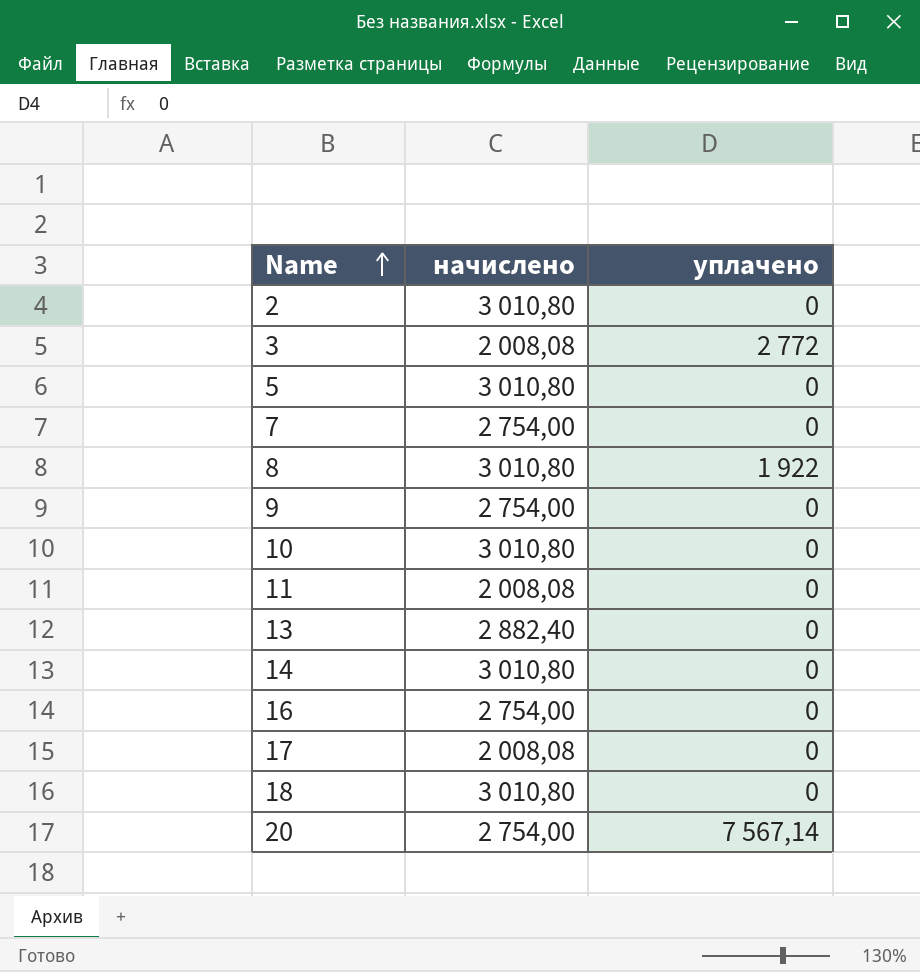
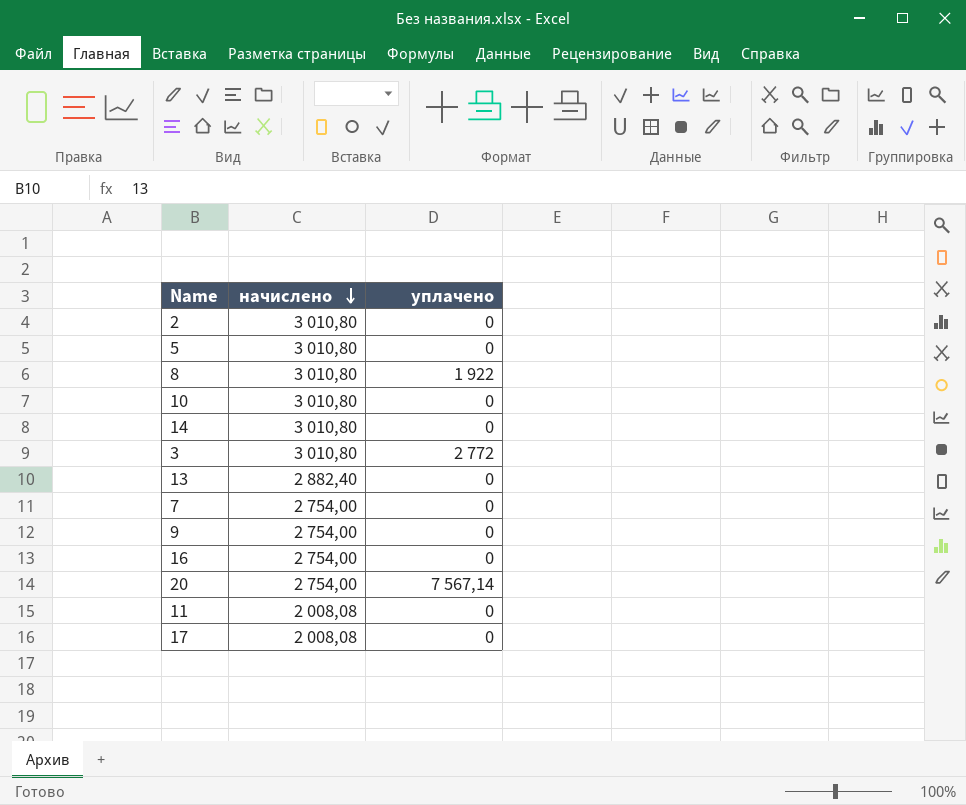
row order: Name ascending -> начислено descending
row 18: 3 010,80 | 0 -> none
3 | начислено: 2 008,08 -> 3 010,80

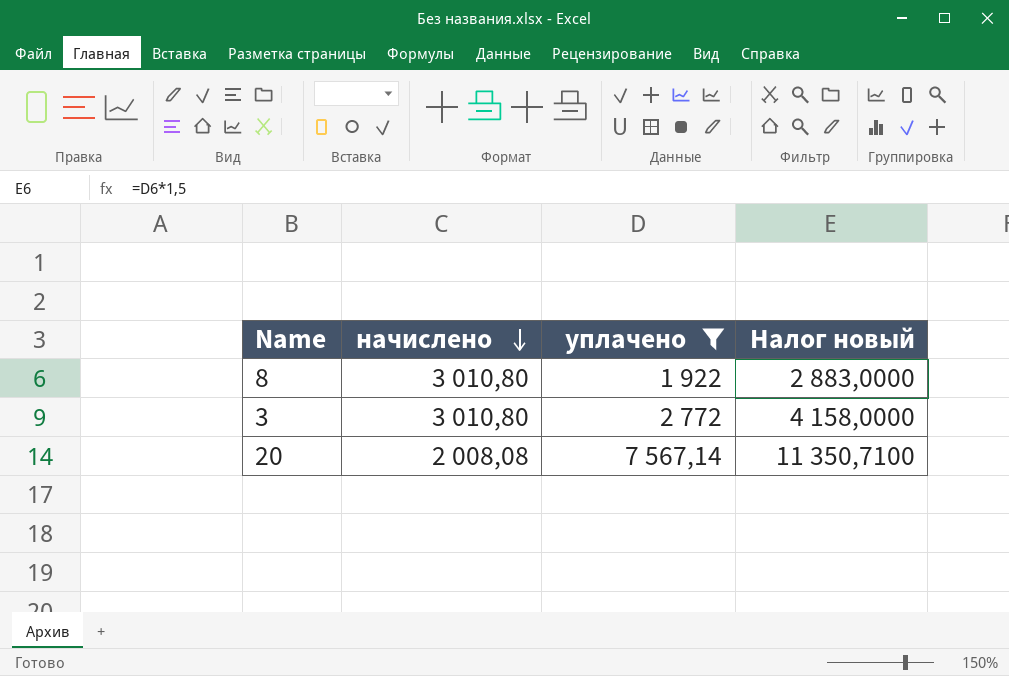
filter: none -> уплачено != 0
column Налог новый | formula: none -> [уплачено] * 1,5
20 | начислено: 2 754,00 -> 2 008,08

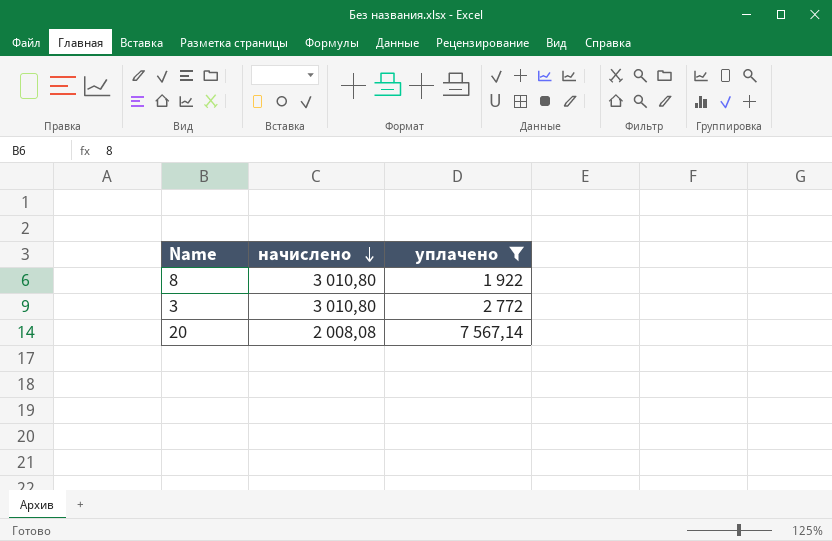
column Налог новый | formula: [уплачено] * 1,5 -> none

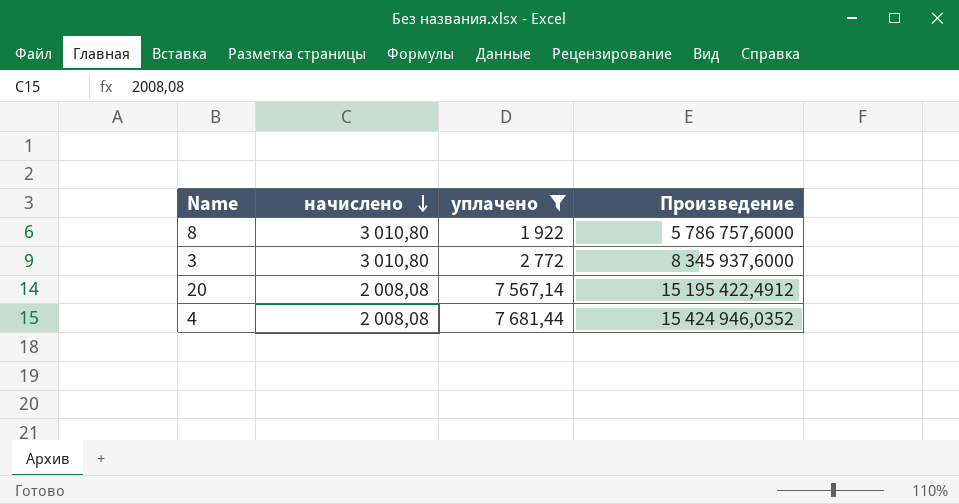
column Произведение | formula: none -> [начислено] * [уплачено]
row 4: none -> 2 008,08 | 7 681,44 | 15 424 946,0352

